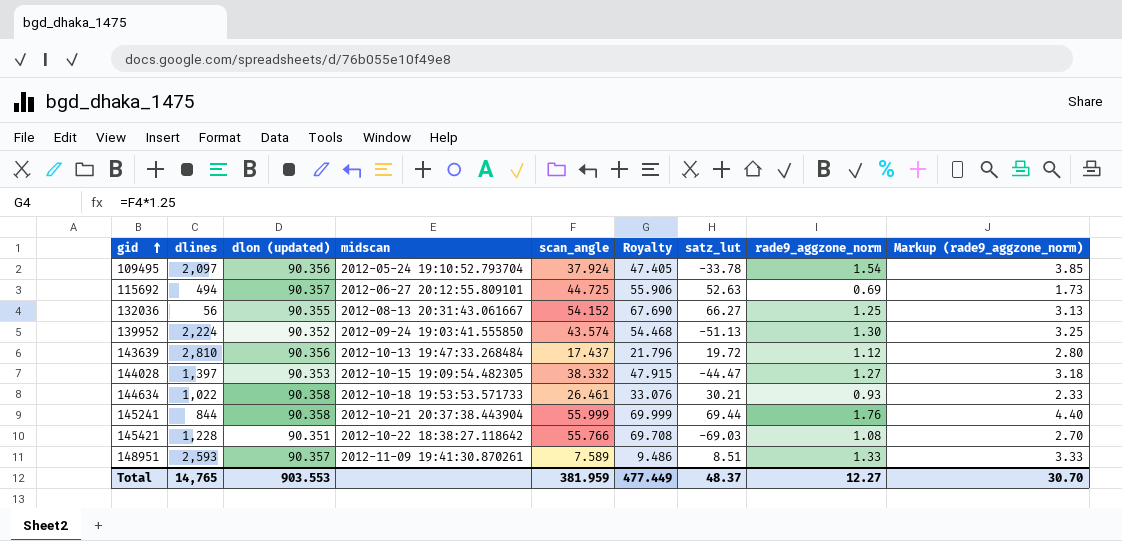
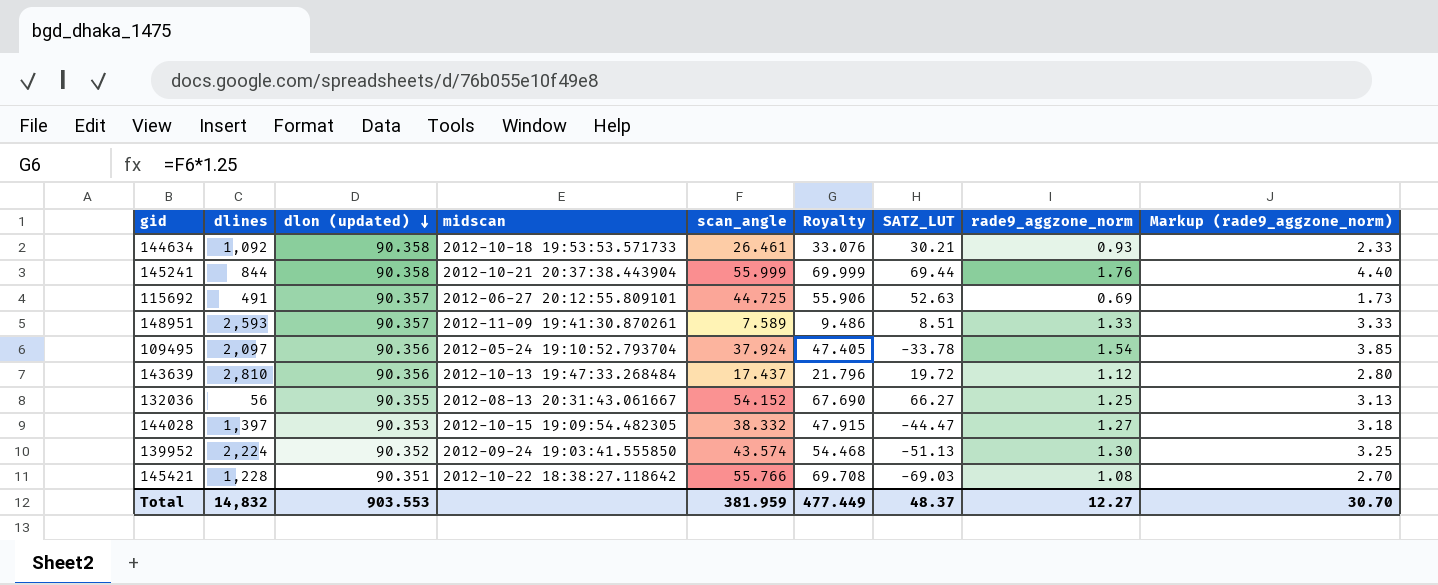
row order: gid ascending -> dlon (updated) descending
column name: satz_lut -> SATZ_LUT
144634 | dlines: 1,022 -> 1,092
115692 | dlines: 494 -> 491
Total | dlines: 14,765 -> 14,832

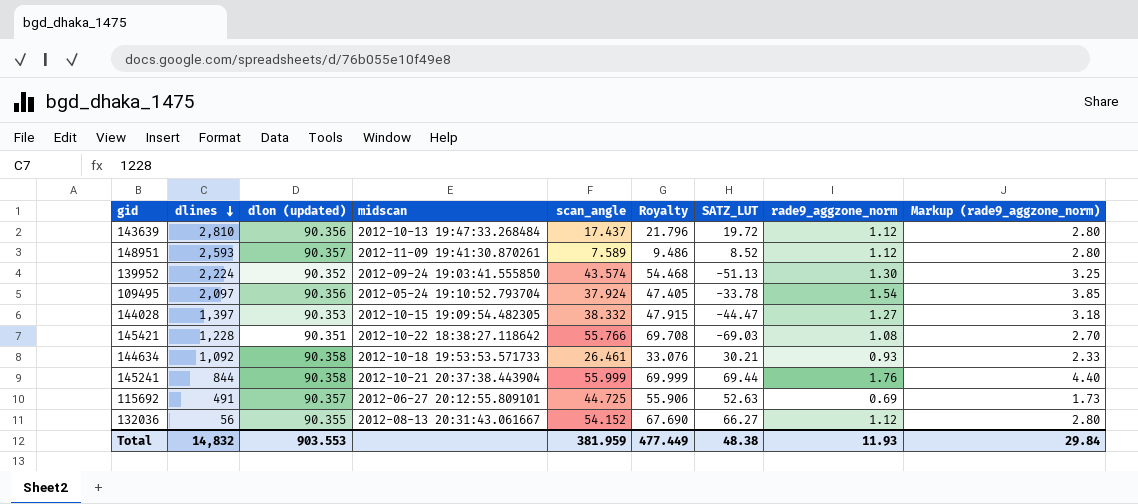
row order: dlon (updated) descending -> dlines descending
148951 | SATZ_LUT: 8.51 -> 8.52
148951 | rade9_aggzone_norm: 1.33 -> 1.12
148951 | Markup (rade9_aggzone_norm): 3.33 -> 2.80
132036 | rade9_aggzone_norm: 1.25 -> 1.12
132036 | Markup (rade9_aggzone_norm): 3.13 -> 2.80
Total | SATZ_LUT: 48.37 -> 48.38
Total | rade9_aggzone_norm: 12.27 -> 11.93
Total | Markup (rade9_aggzone_norm): 30.70 -> 29.84

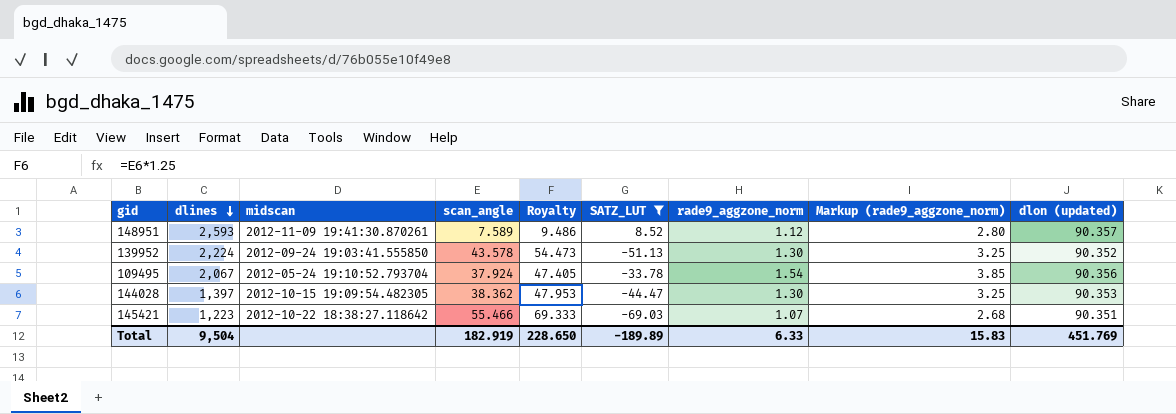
filter: none -> SATZ_LUT <= 8.52
column dlon (updated) | position: 3 -> 9
139952 | scan_angle: 43.574 -> 43.578
139952 | Royalty: 54.468 -> 54.473
109495 | dlines: 2,097 -> 2,067
144028 | scan_angle: 38.332 -> 38.362
144028 | Royalty: 47.915 -> 47.953
144028 | rade9_aggzone_norm: 1.27 -> 1.30
144028 | Markup (rade9_aggzone_norm): 3.18 -> 3.25
145421 | dlines: 1,228 -> 1,223
145421 | scan_angle: 55.766 -> 55.466
145421 | Royalty: 69.708 -> 69.333
145421 | rade9_aggzone_norm: 1.08 -> 1.07
145421 | Markup (rade9_aggzone_norm): 2.70 -> 2.68
Total | dlines: 14,832 -> 9,504
Total | scan_angle: 381.959 -> 182.919
Total | Royalty: 477.449 -> 228.650
Total | SATZ_LUT: 48.38 -> -189.89
Total | rade9_aggzone_norm: 11.93 -> 6.33
Total | Markup (rade9_aggzone_norm): 29.84 -> 15.83
Total | dlon (updated): 903.553 -> 451.769

